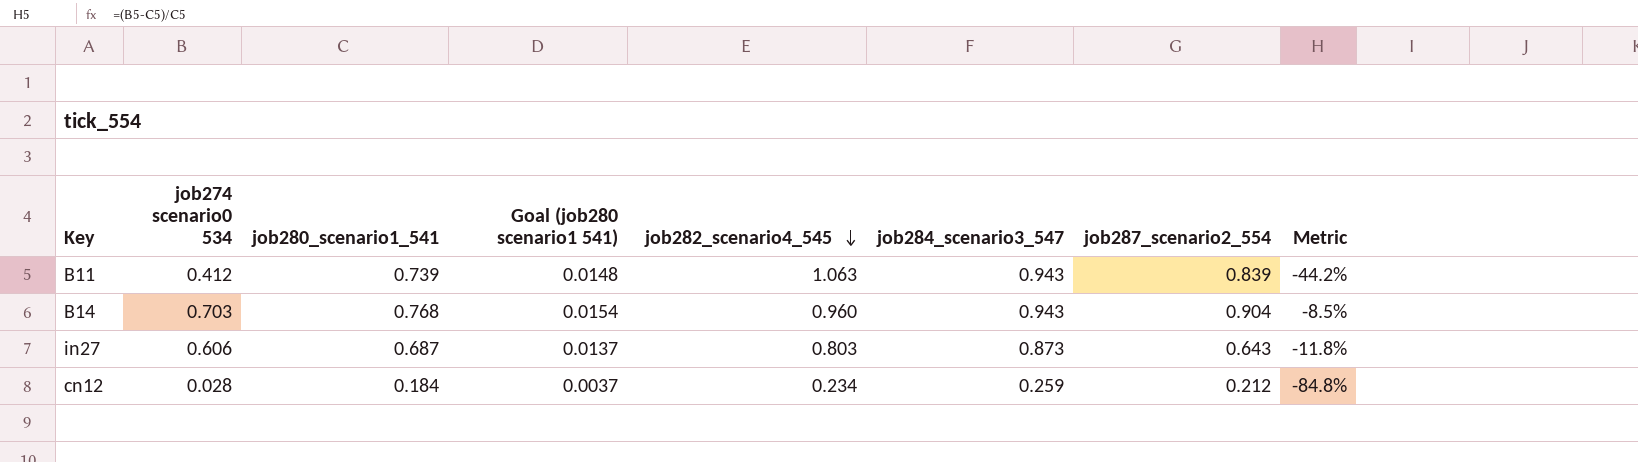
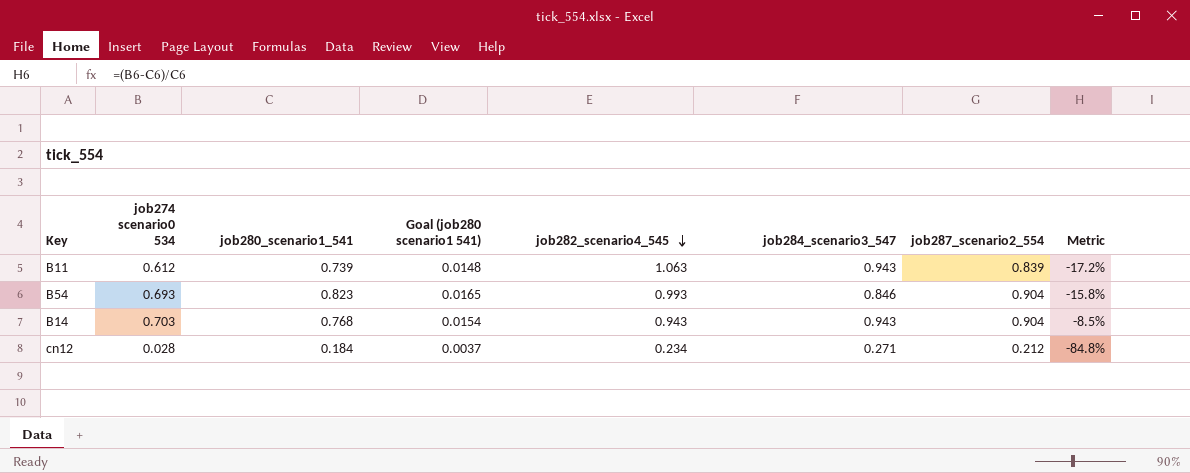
row in27: 0.606 | 0.687 | 0.0137 | 0.803 | 0.873 | 0.643 | -11.8% -> none
B11 | job274 scenario0 534: 0.412 -> 0.612
B11 | Metric: -44.2% -> -17.2%
row B54: none -> 0.693 | 0.823 | 0.0165 | 0.993 | 0.846 | 0.904 | -15.8%
B14 | job282_scenario4_545: 0.960 -> 0.943
cn12 | job284_scenario3_547: 0.259 -> 0.271

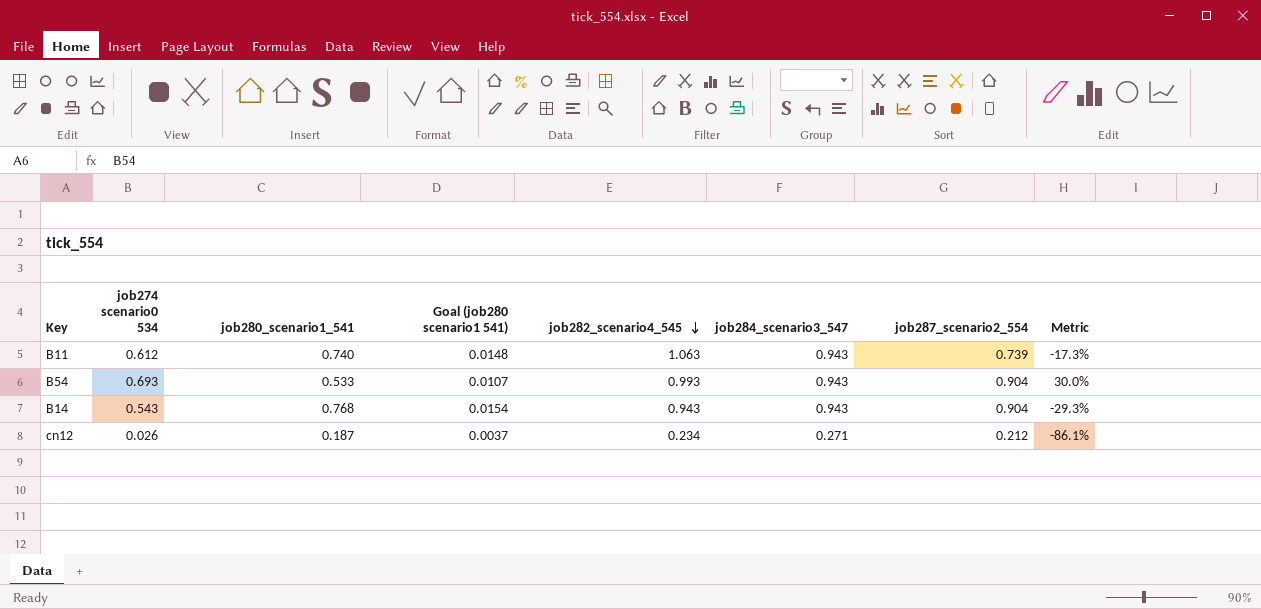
B11 | job280_scenario1_541: 0.739 -> 0.740
B11 | job287_scenario2_554: 0.839 -> 0.739
B11 | Metric: -17.2% -> -17.3%
B54 | job280_scenario1_541: 0.823 -> 0.533
B54 | Goal (job280 scenario1 541): 0.0165 -> 0.0107
B54 | job284_scenario3_547: 0.846 -> 0.943
B54 | Metric: -15.8% -> 30.0%
B14 | job274 scenario0 534: 0.703 -> 0.543
B14 | Metric: -8.5% -> -29.3%
cn12 | job274 scenario0 534: 0.028 -> 0.026
cn12 | job280_scenario1_541: 0.184 -> 0.187
cn12 | Metric: -84.8% -> -86.1%

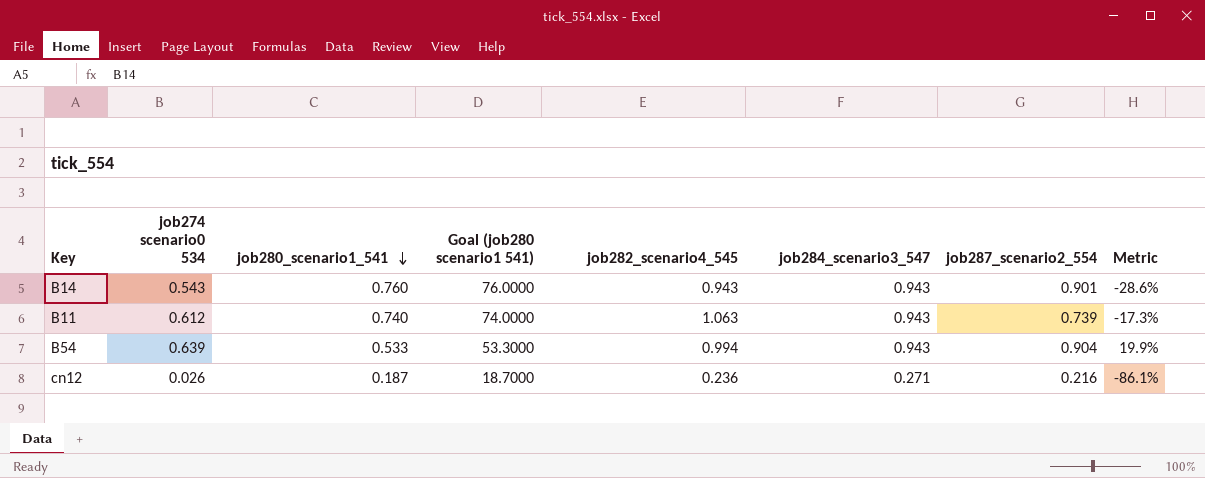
row order: job282_scenario4_545 descending -> job280_scenario1_541 descending
column Goal (job280 scenario1 541) | formula: [job280_scenario1_541] * 0.02 -> [job280_scenario1_541] * 100
B14 | job280_scenario1_541: 0.768 -> 0.760
B14 | job287_scenario2_554: 0.904 -> 0.901
B14 | Metric: -29.3% -> -28.6%
B54 | job274 scenario0 534: 0.693 -> 0.639
B54 | job282_scenario4_545: 0.993 -> 0.994
B54 | Metric: 30.0% -> 19.9%
cn12 | job282_scenario4_545: 0.234 -> 0.236
cn12 | job287_scenario2_554: 0.212 -> 0.216

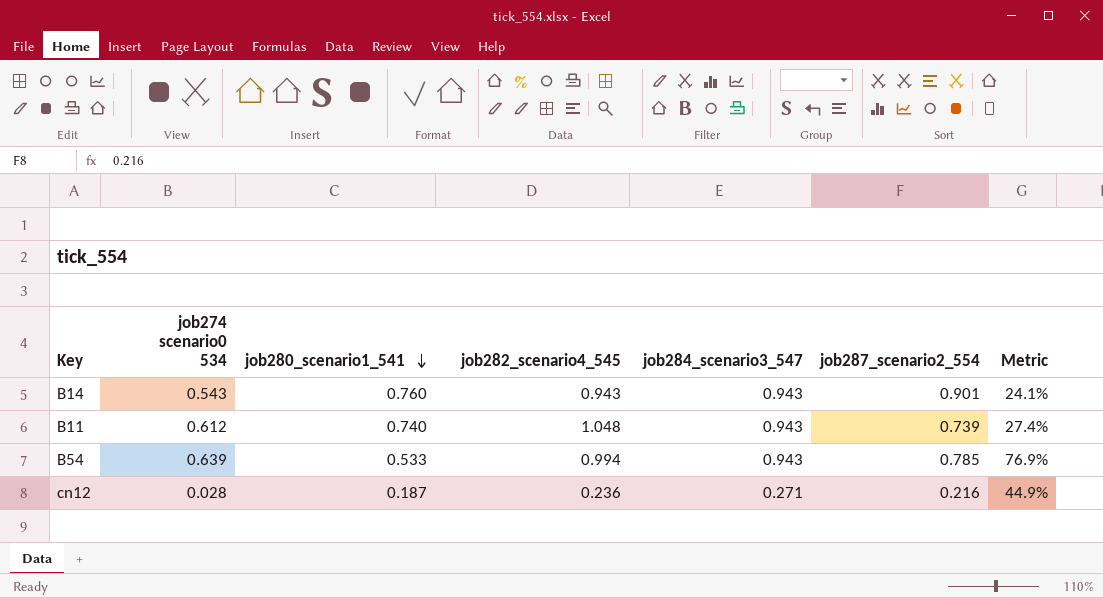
column Goal (job280 scenario1 541) | formula: [job280_scenario1_541] * 100 -> none
column Metric | formula: ([job274 scenario0 534] - [job280_scenario1_541]) / [job280_scenario1_541] -> ([job284_scenario3_547] - [job280_scenario1_541]) / [job280_scenario1_541]
B11 | job282_scenario4_545: 1.063 -> 1.048
B54 | job287_scenario2_554: 0.904 -> 0.785
cn12 | job274 scenario0 534: 0.026 -> 0.028

